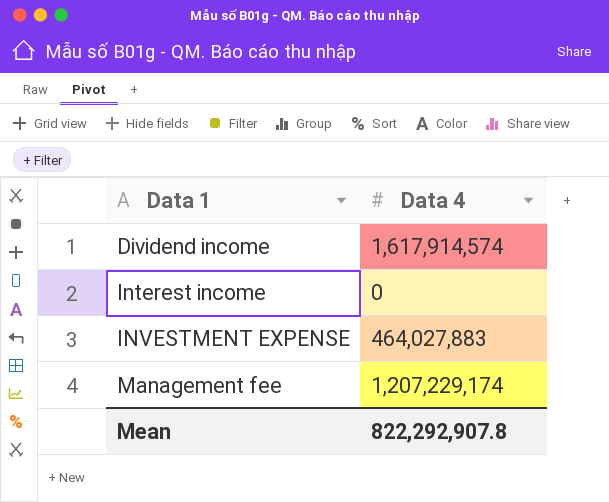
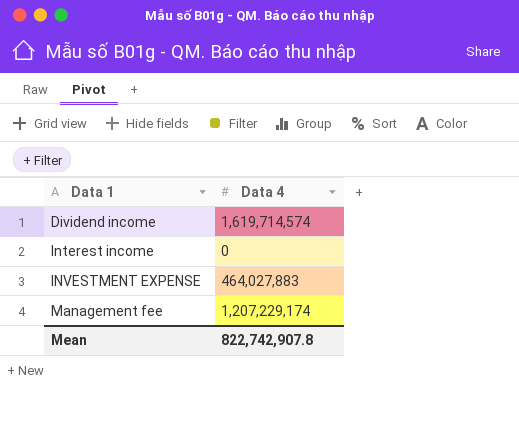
Dividend income | Data 4: 1,617,914,574 -> 1,619,714,574
Mean | Data 4: 822,292,907.8 -> 822,742,907.8

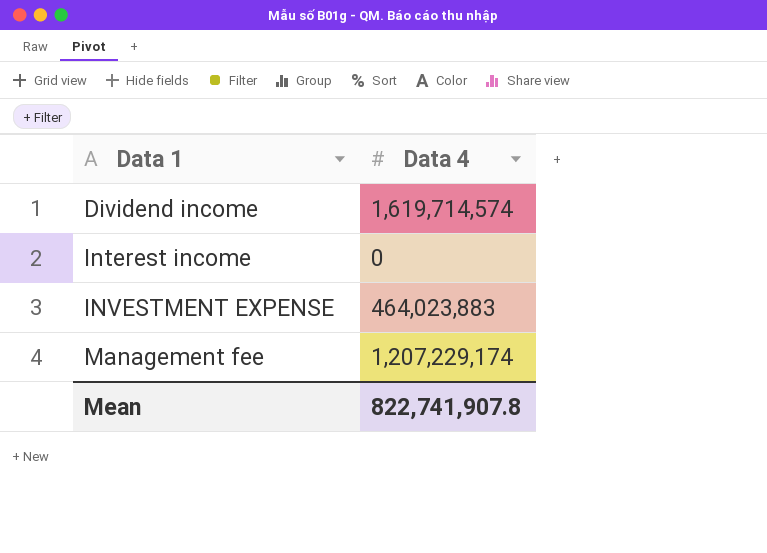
INVESTMENT EXPENSE | Data 4: 464,027,883 -> 464,023,883
Mean | Data 4: 822,742,907.8 -> 822,741,907.8

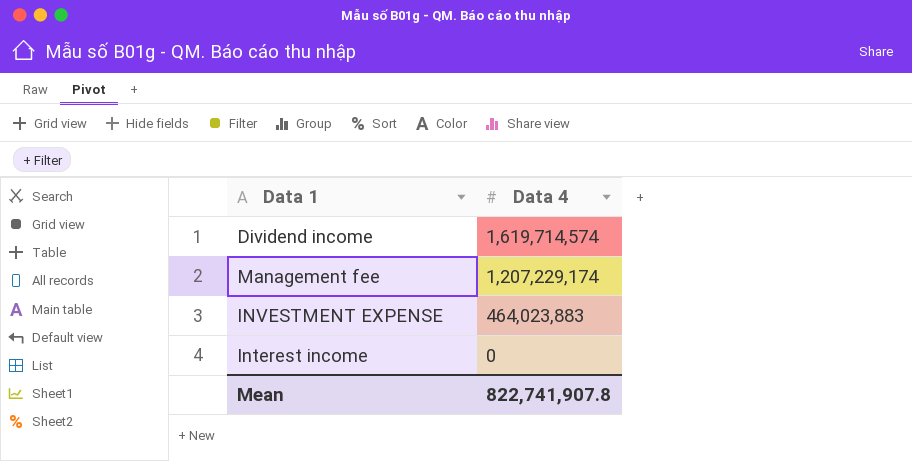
row order: Data 1 ascending -> Data 4 descending

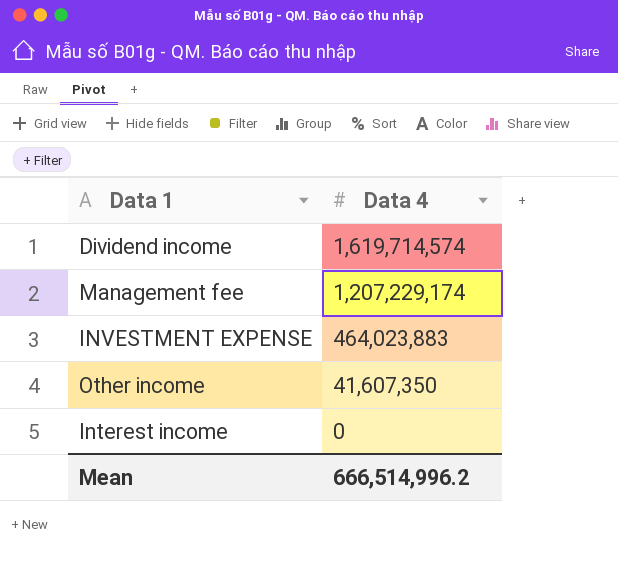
row Other income: none -> 41,607,350
Mean | Data 4: 822,741,907.8 -> 666,514,996.2

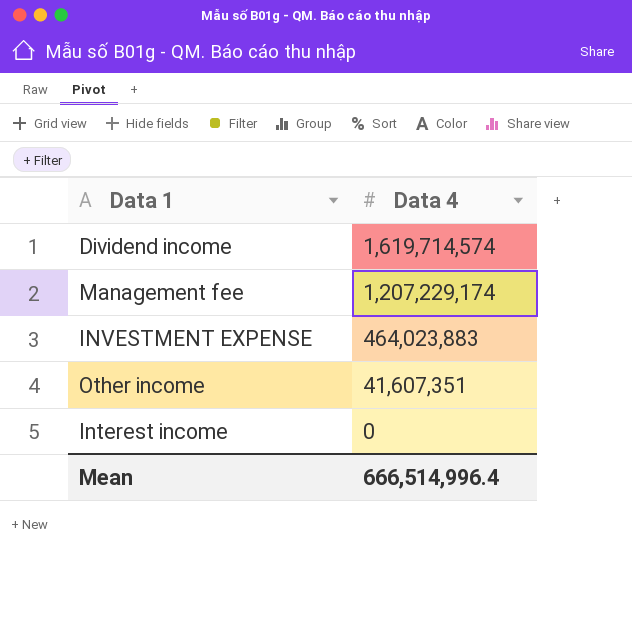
Other income | Data 4: 41,607,350 -> 41,607,351
Mean | Data 4: 666,514,996.2 -> 666,514,996.4

